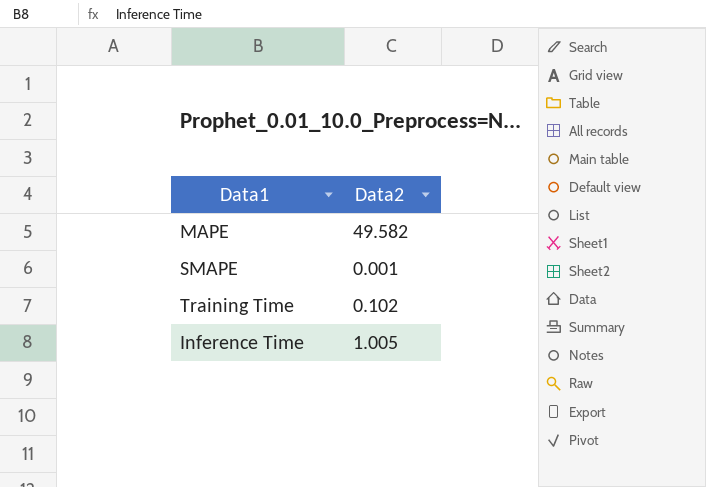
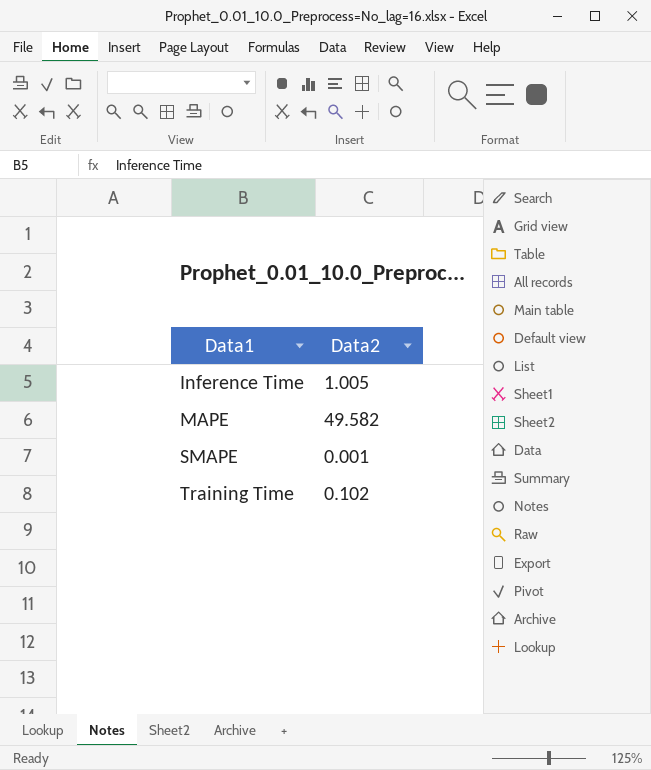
row order: none -> Data1 ascending

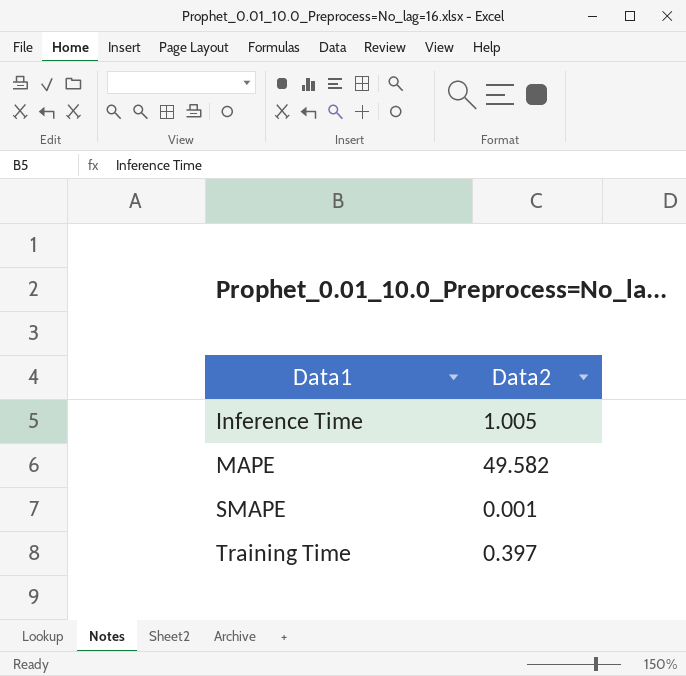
Training Time | Data2: 0.102 -> 0.397

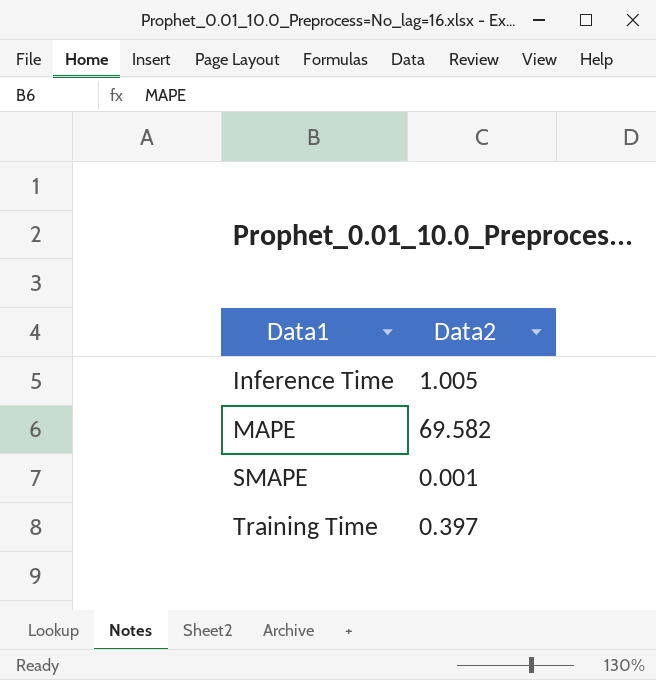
MAPE | Data2: 49.582 -> 69.582

